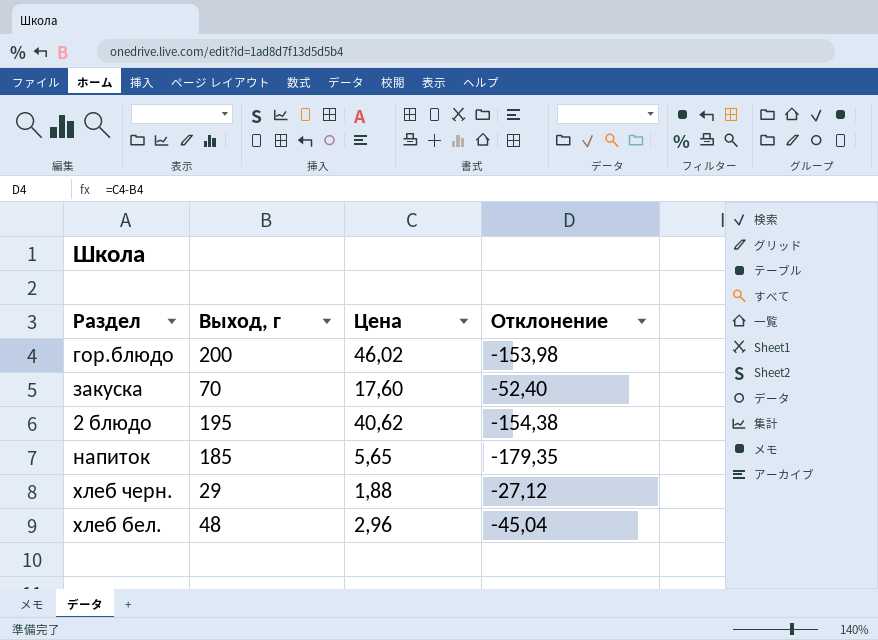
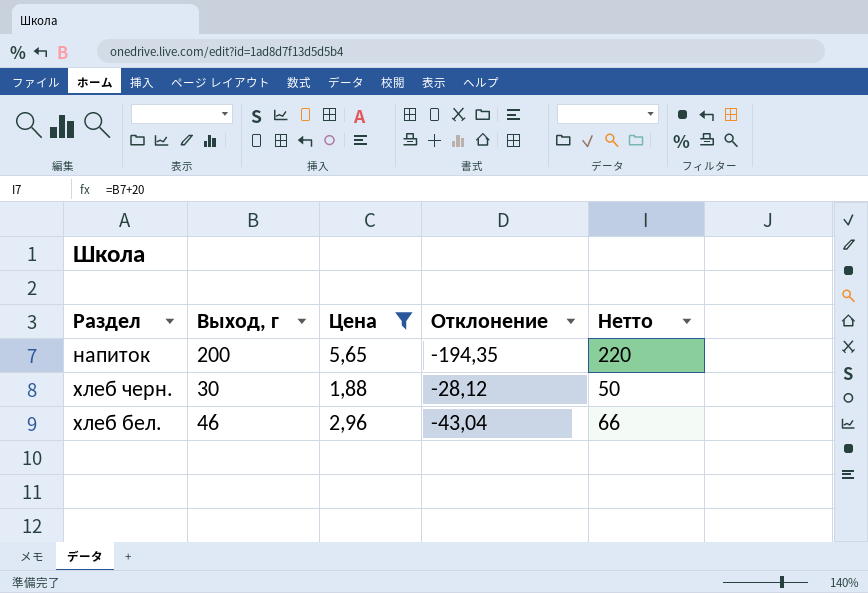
filter: none -> Цена <= 5,65
column Нетто | formula: none -> [Выход, г] + 20
напиток | Выход, г: 185 -> 200
напиток | Отклонение: -179,35 -> -194,35
хлеб черн. | Выход, г: 29 -> 30
хлеб черн. | Отклонение: -27,12 -> -28,12
хлеб бел. | Выход, г: 48 -> 46
хлеб бел. | Отклонение: -45,04 -> -43,04

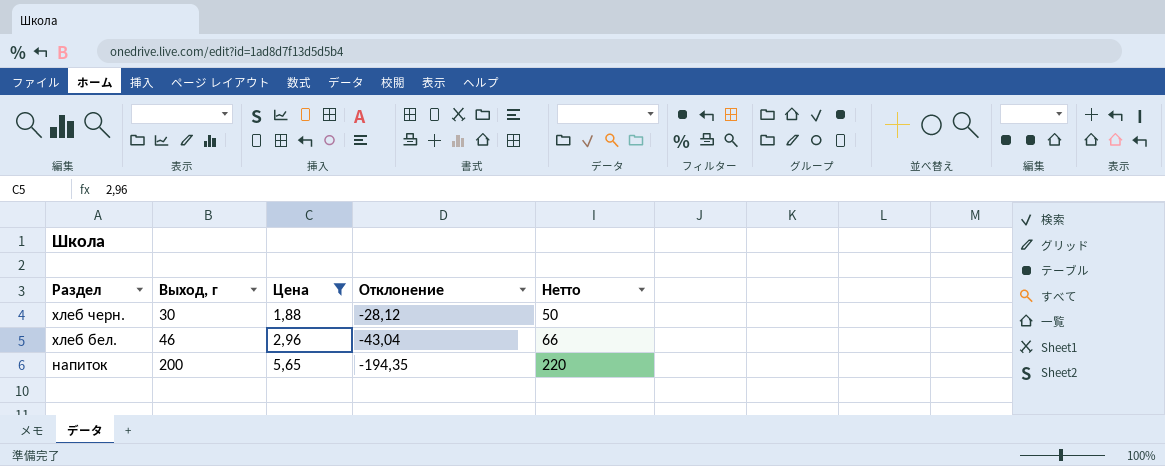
row order: none -> Раздел descending

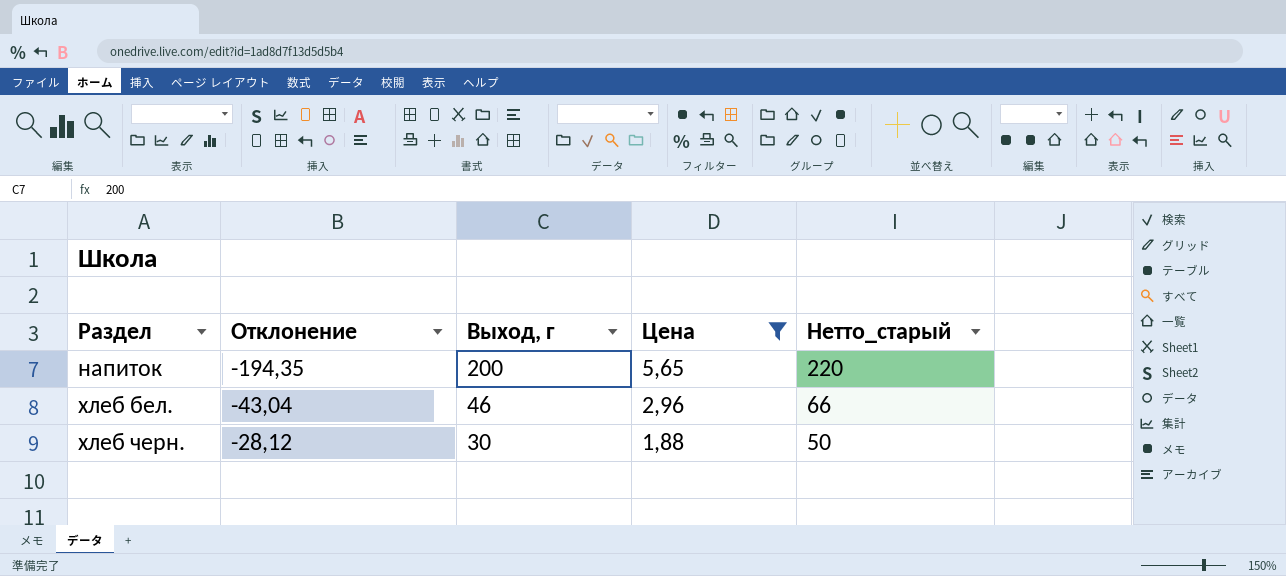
row order: Раздел descending -> Раздел ascending
column Отклонение | position: 4 -> 2
column name: Нетто -> Нетто_старый

